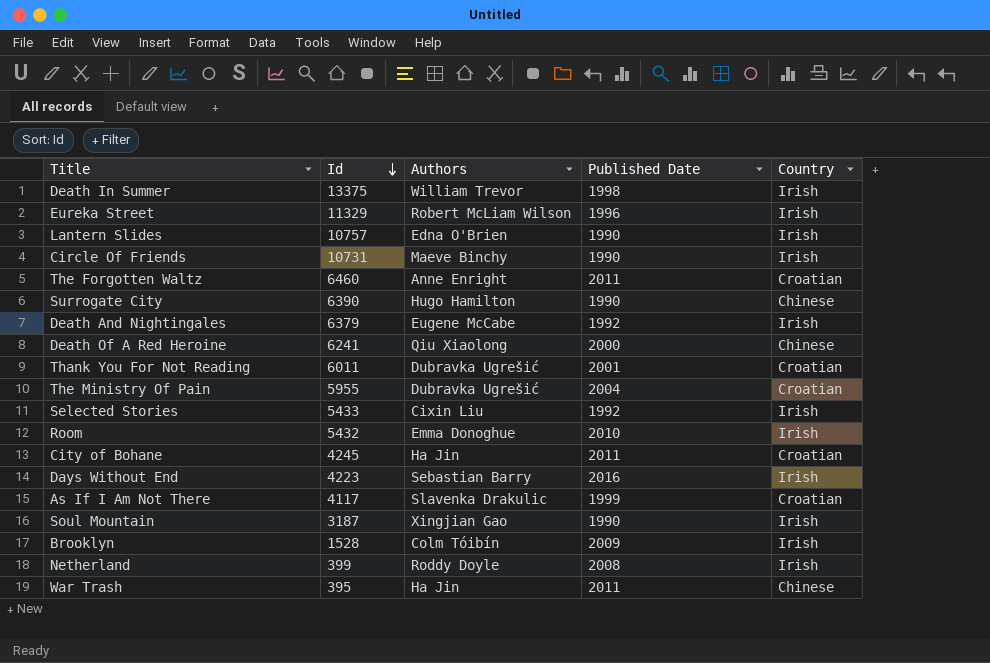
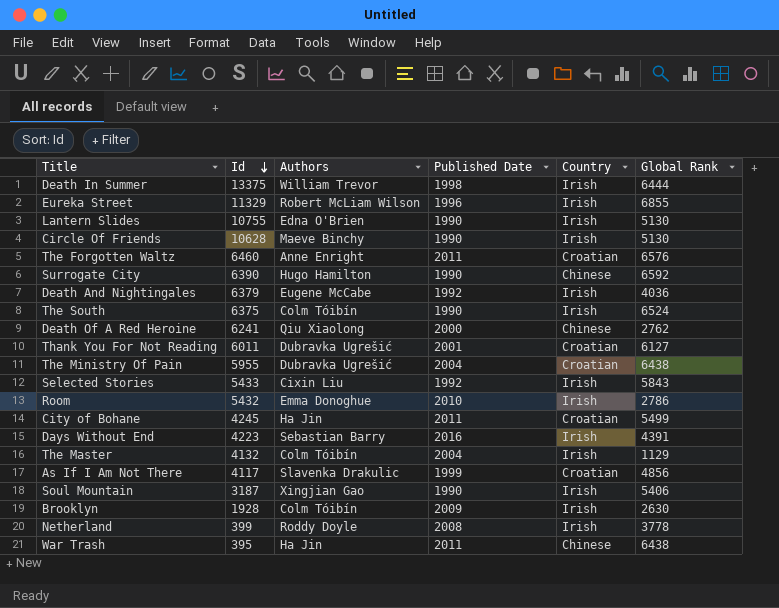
column Global Rank | position: none -> 6
Lantern Slides | Id: 10757 -> 10755
Circle Of Friends | Id: 10731 -> 10628
row The South: none -> 6375 | Colm Tóibín | 1990 | Irish | 6524
row The Master: none -> 4132 | Colm Tóibín | 2004 | Irish | 1129
Brooklyn | Id: 1528 -> 1928

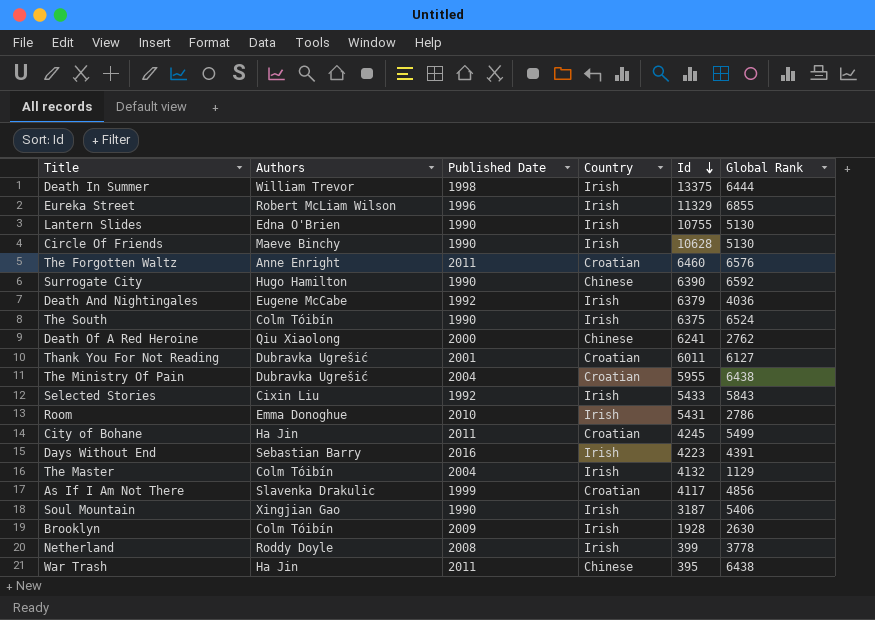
column Id | position: 2 -> 5
Room | Id: 5432 -> 5431

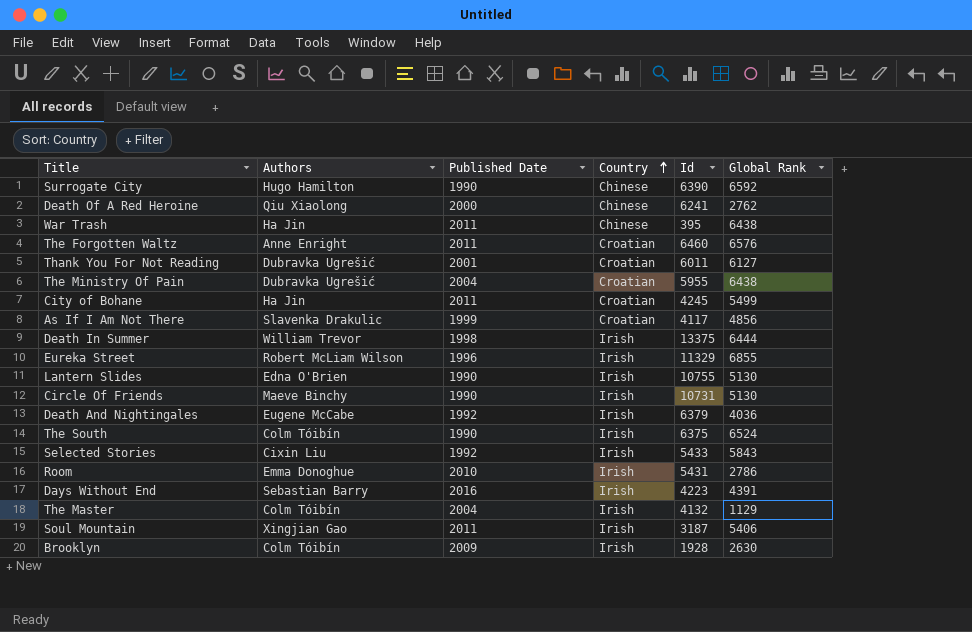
row order: Id descending -> Country ascending
row Netherland: Roddy Doyle | 2008 | Irish | 399 | 3778 -> none
Circle Of Friends | Id: 10628 -> 10731
Soul Mountain | Published Date: 1990 -> 2011

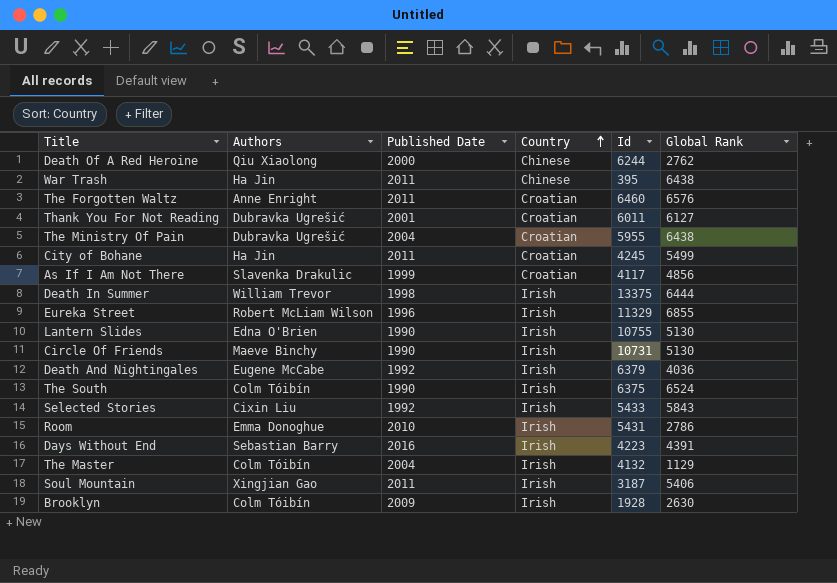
row Surrogate City: Hugo Hamilton | 1990 | Chinese | 6390 | 6592 -> none
Death Of A Red Heroine | Id: 6241 -> 6244

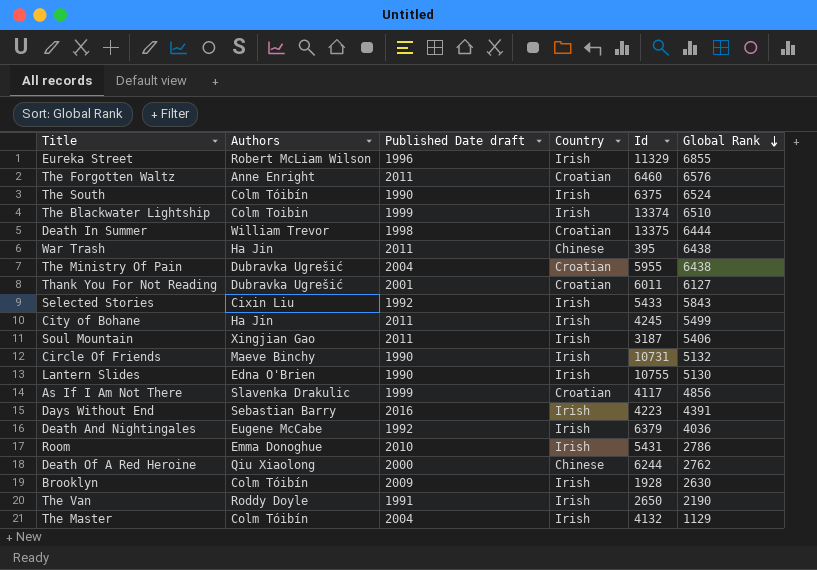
row order: Country ascending -> Global Rank descending
column name: Published Date -> Published Date draft
row The Blackwater Lightship: none -> Colm Toibin | 1999 | Irish | 13374 | 6510
Death In Summer | Country: Irish -> Croatian
City of Bohane | Country: Croatian -> Irish
Circle Of Friends | Global Rank: 5130 -> 5132
row The Van: none -> Roddy Doyle | 1991 | Irish | 2650 | 2190

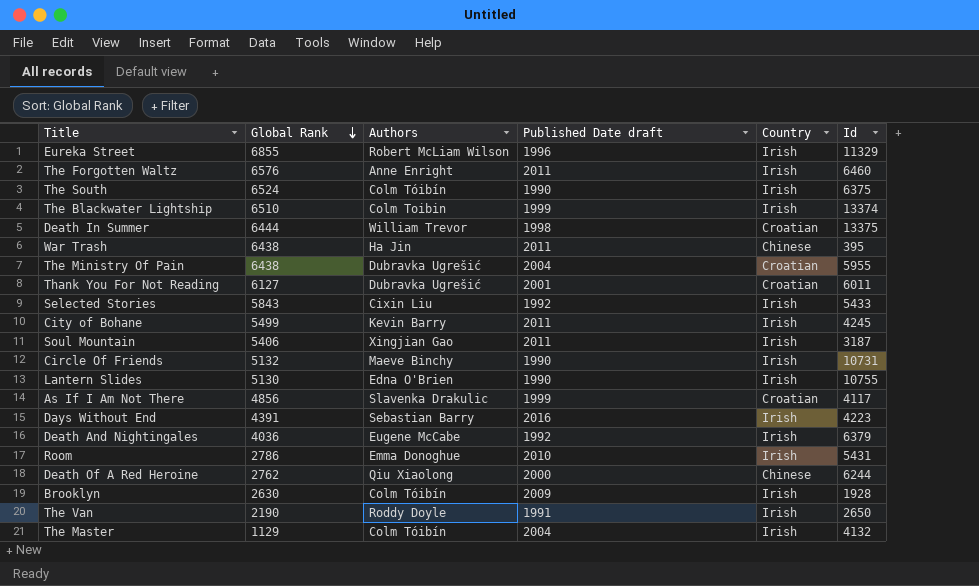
column Global Rank | position: 6 -> 2
The Forgotten Waltz | Country: Croatian -> Irish
City of Bohane | Authors: Ha Jin -> Kevin Barry

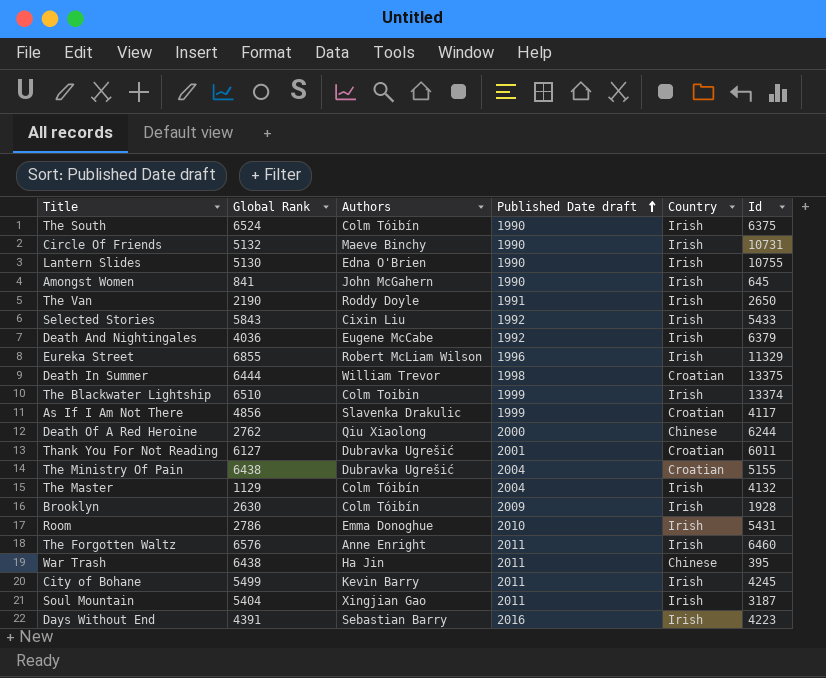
row order: Global Rank descending -> Published Date draft ascending
row Amongst Women: none -> 841 | John McGahern | 1990 | Irish | 645
The Ministry Of Pain | Id: 5955 -> 5155
Soul Mountain | Global Rank: 5406 -> 5404

